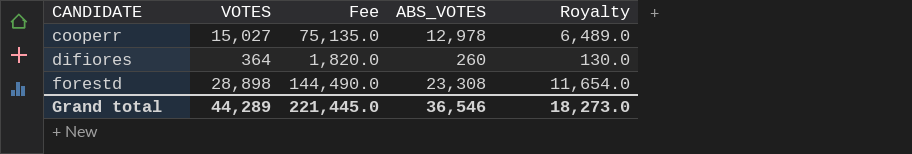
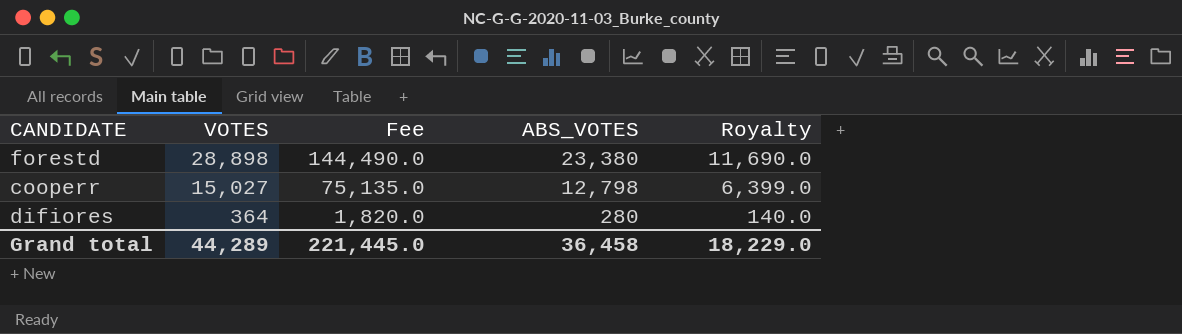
row order: CANDIDATE ascending -> VOTES descending
forestd | ABS_VOTES: 23,308 -> 23,380
forestd | Royalty: 11,654.0 -> 11,690.0
cooperr | ABS_VOTES: 12,978 -> 12,798
cooperr | Royalty: 6,489.0 -> 6,399.0
difiores | ABS_VOTES: 260 -> 280
difiores | Royalty: 130.0 -> 140.0
Grand total | ABS_VOTES: 36,546 -> 36,458
Grand total | Royalty: 18,273.0 -> 18,229.0

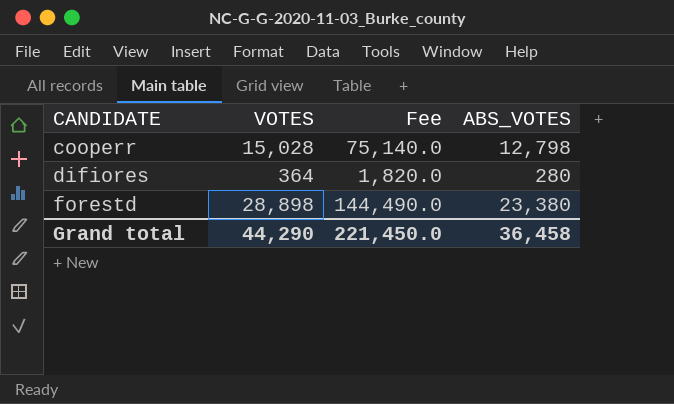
row order: VOTES descending -> CANDIDATE ascending
column Royalty | formula: [ABS_VOTES] * 0.5 -> none
cooperr | VOTES: 15,027 -> 15,028
cooperr | Fee: 75,135.0 -> 75,140.0
Grand total | VOTES: 44,289 -> 44,290
Grand total | Fee: 221,445.0 -> 221,450.0

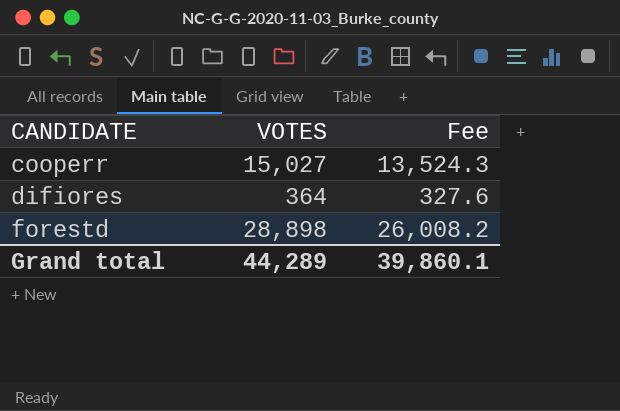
column ABS_VOTES | position: 4 -> none
column Fee | formula: [VOTES] * 5 -> [VOTES] * 0.9
cooperr | VOTES: 15,028 -> 15,027
Grand total | VOTES: 44,290 -> 44,289
Grand total | Fee: 221,450.0 -> 39,860.1

